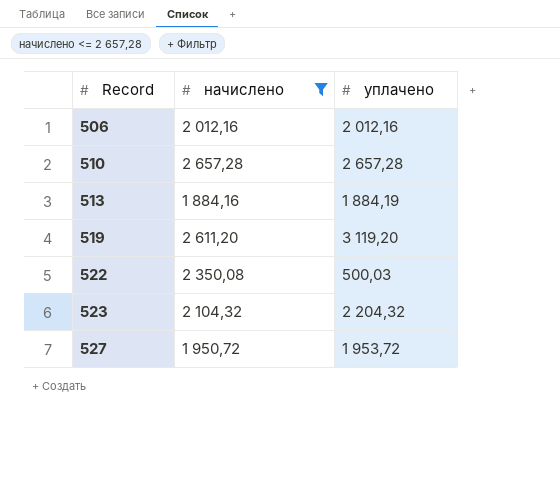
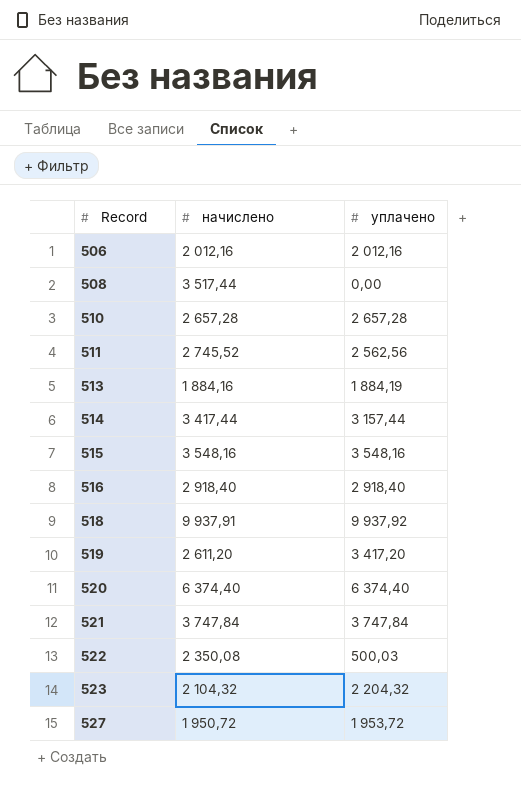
filter: начислено <= 2 657,28 -> none
519 | уплачено: 3 119,20 -> 3 417,20

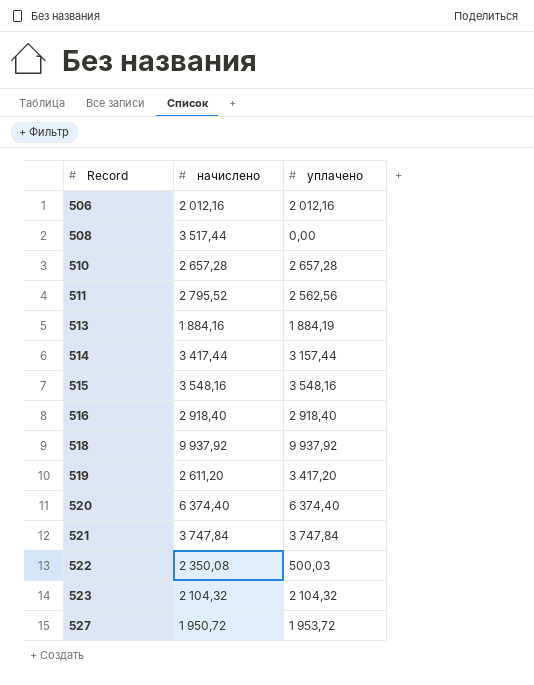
511 | начислено: 2 745,52 -> 2 795,52
518 | начислено: 9 937,91 -> 9 937,92
523 | уплачено: 2 204,32 -> 2 104,32

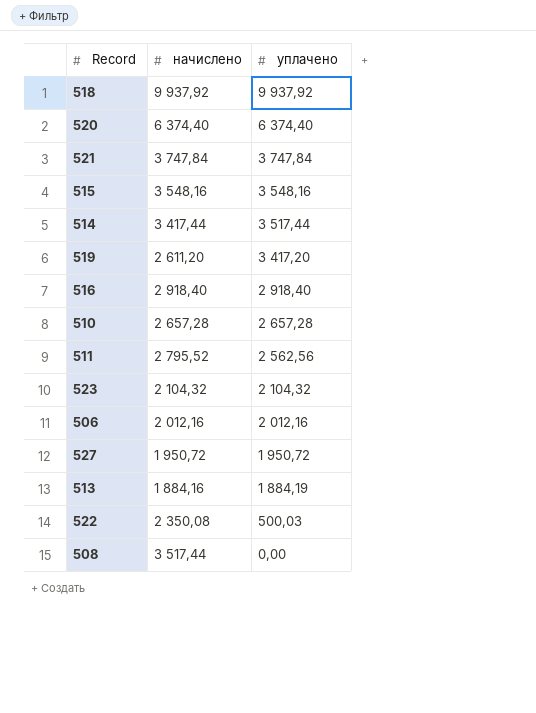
row order: Record ascending -> уплачено descending
514 | уплачено: 3 157,44 -> 3 517,44
527 | уплачено: 1 953,72 -> 1 950,72

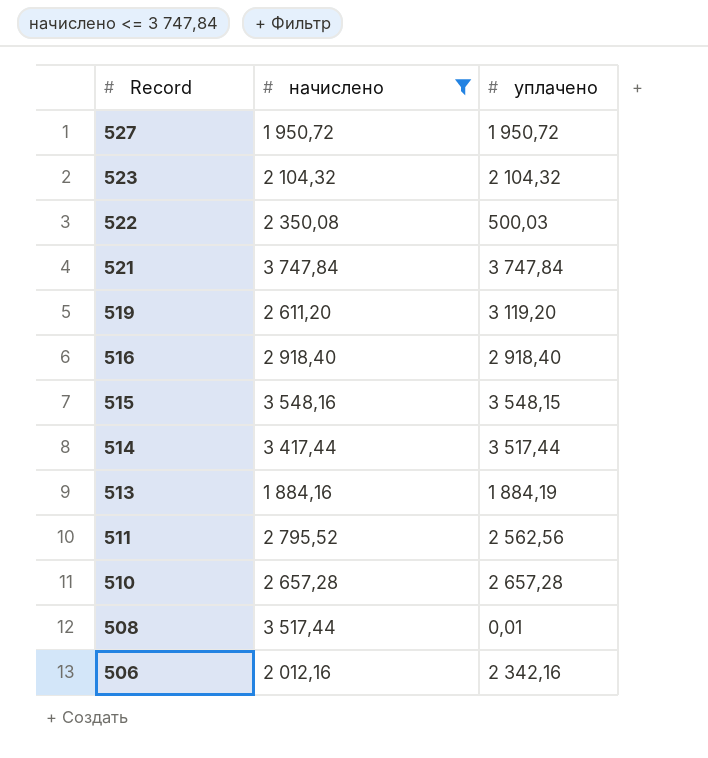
filter: none -> начислено <= 3 747,84
row order: уплачено descending -> Record descending
519 | уплачено: 3 417,20 -> 3 119,20
515 | уплачено: 3 548,16 -> 3 548,15
508 | уплачено: 0,00 -> 0,01
506 | уплачено: 2 012,16 -> 2 342,16

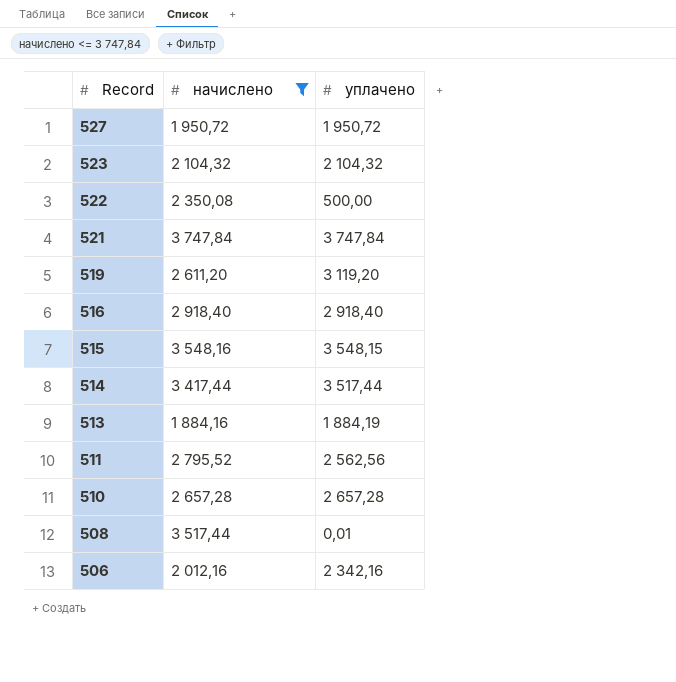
522 | уплачено: 500,03 -> 500,00

